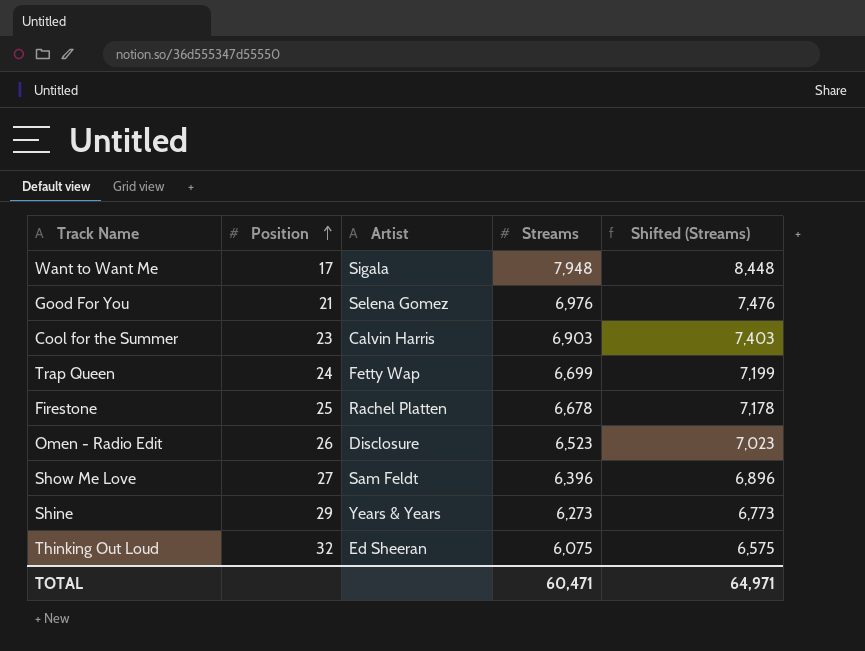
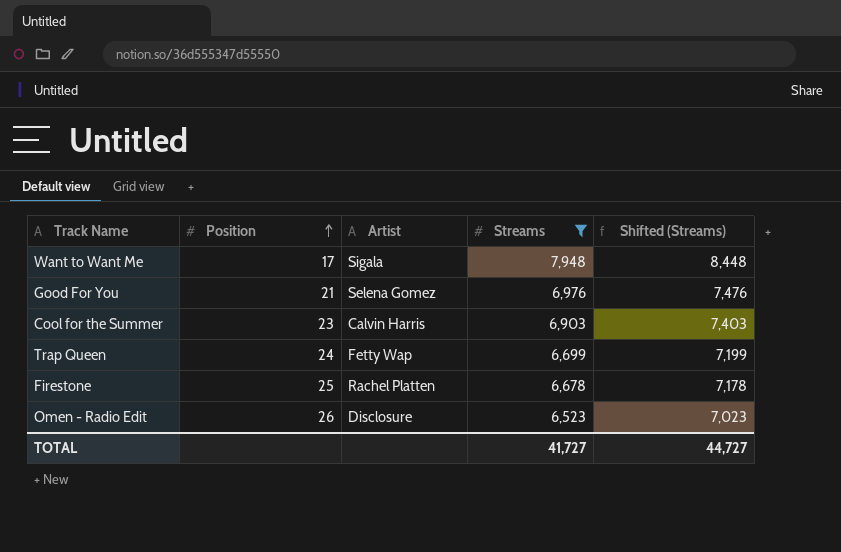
filter: none -> Streams >= 6,523
TOTAL | Streams: 60,471 -> 41,727
TOTAL | Shifted (Streams): 64,971 -> 44,727

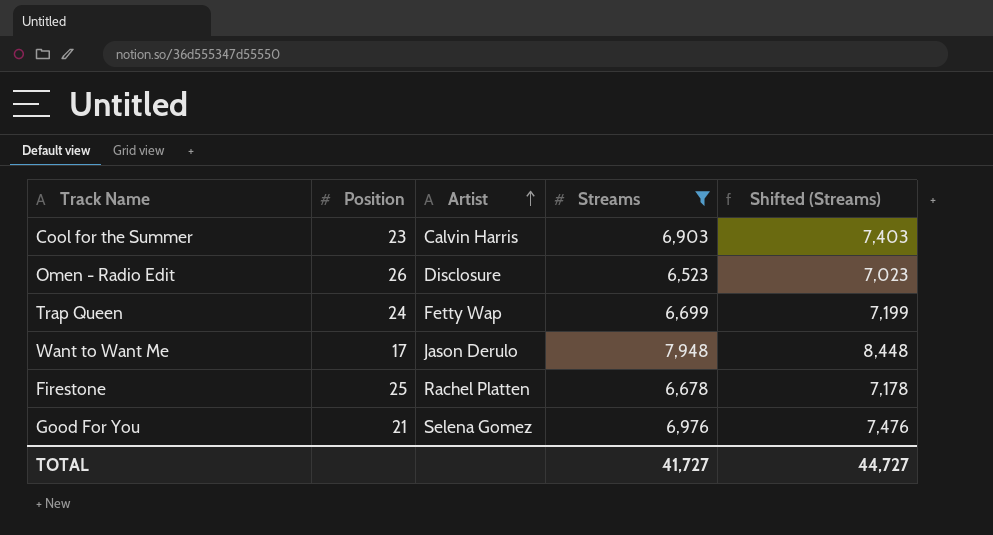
row order: Position ascending -> Artist ascending
Want to Want Me | Artist: Sigala -> Jason Derulo

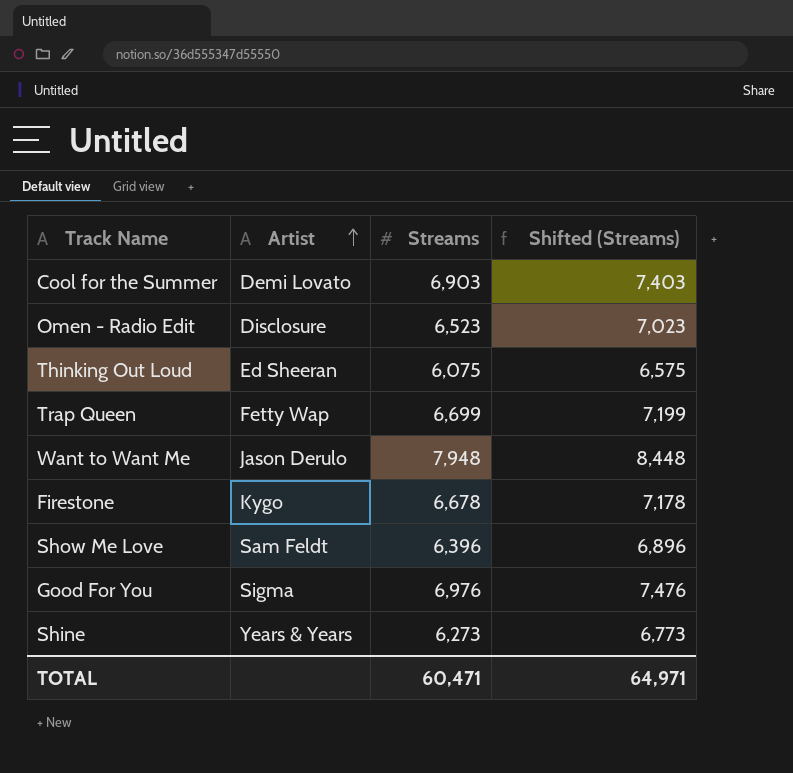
filter: Streams >= 6,523 -> none
column Position | position: 2 -> none
Cool for the Summer | Artist: Calvin Harris -> Demi Lovato
Firestone | Artist: Rachel Platten -> Kygo
Good For You | Artist: Selena Gomez -> Sigma
TOTAL | Streams: 41,727 -> 60,471
TOTAL | Shifted (Streams): 44,727 -> 64,971

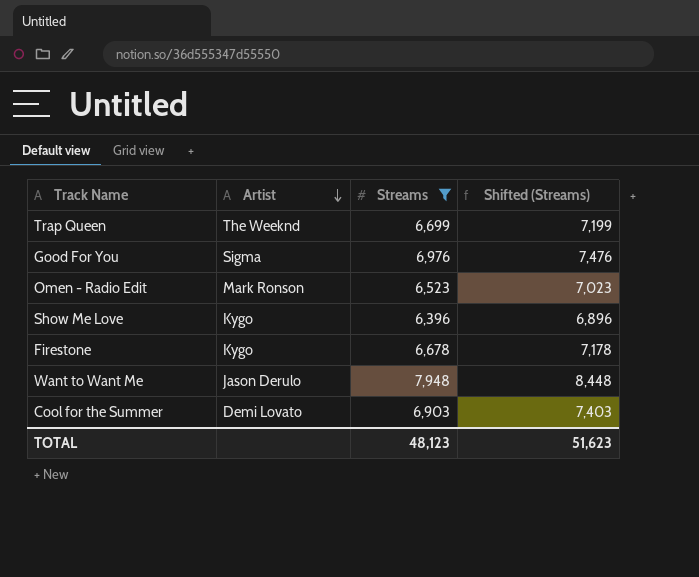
filter: none -> Streams >= 6,396
row order: Artist ascending -> Artist descending
Trap Queen | Artist: Fetty Wap -> The Weeknd
Omen - Radio Edit | Artist: Disclosure -> Mark Ronson
Show Me Love | Artist: Sam Feldt -> Kygo
TOTAL | Streams: 60,471 -> 48,123
TOTAL | Shifted (Streams): 64,971 -> 51,623

